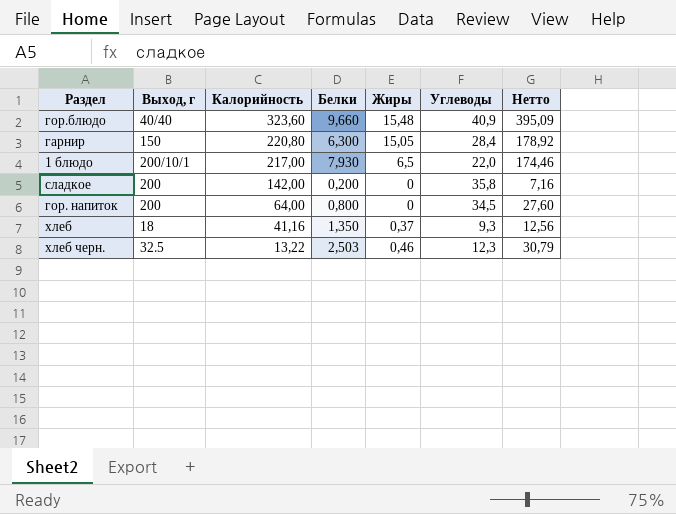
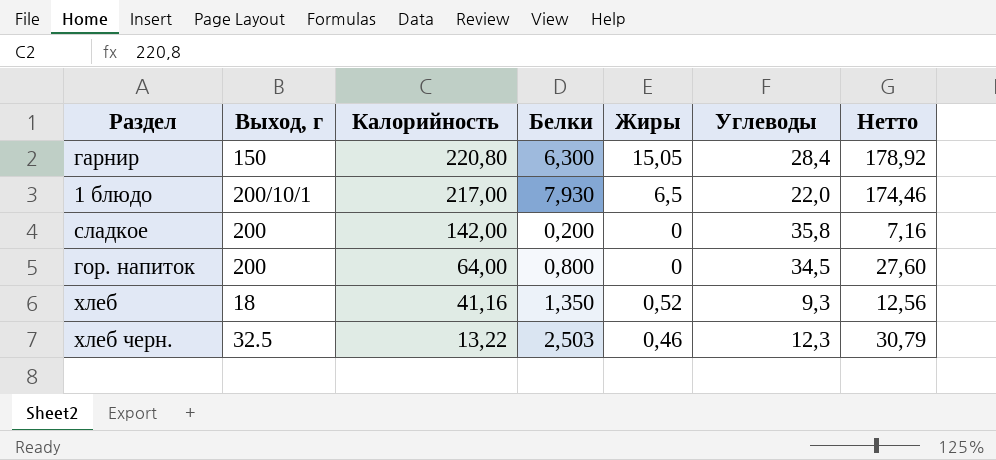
row гор.блюдо: 40/40 | 323,60 | 9,660 | 15,48 | 40,9 | 395,09 -> none
хлеб | Жиры: 0,37 -> 0,52

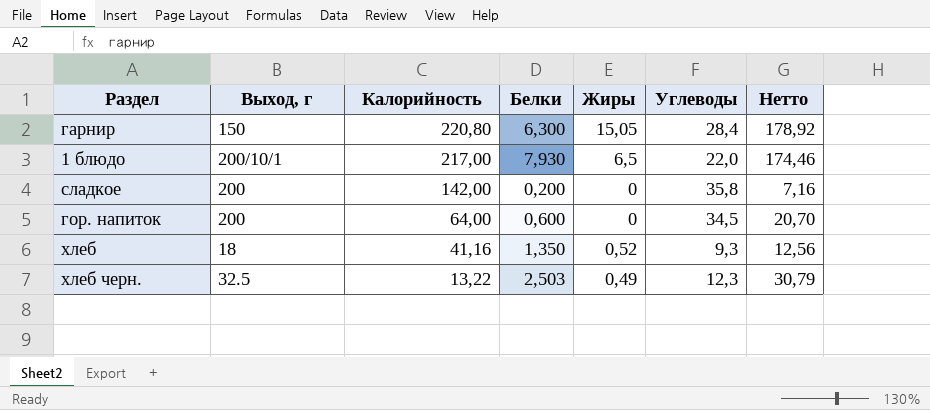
гор. напиток | Белки: 0,800 -> 0,600
гор. напиток | Нетто: 27,60 -> 20,70
хлеб черн. | Жиры: 0,46 -> 0,49

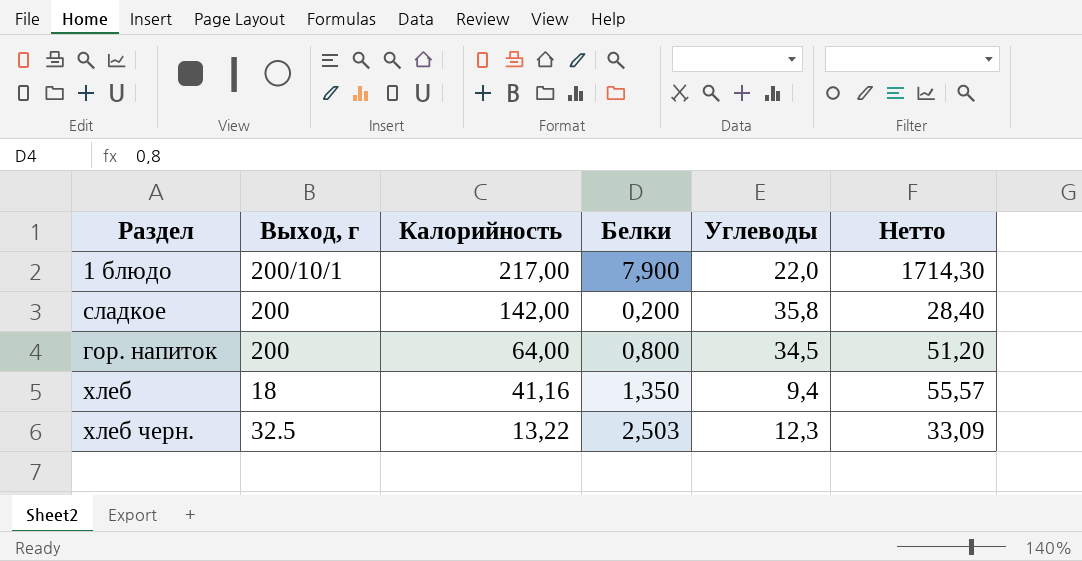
column Жиры | position: 5 -> none
column Нетто | formula: [Белки] * [Углеводы] -> [Калорийность] * [Белки]
row гарнир: 150 | 220,80 | 6,300 | 15,05 | 28,4 | 178,92 -> none
1 блюдо | Белки: 7,930 -> 7,900
гор. напиток | Белки: 0,600 -> 0,800
хлеб | Углеводы: 9,3 -> 9,4

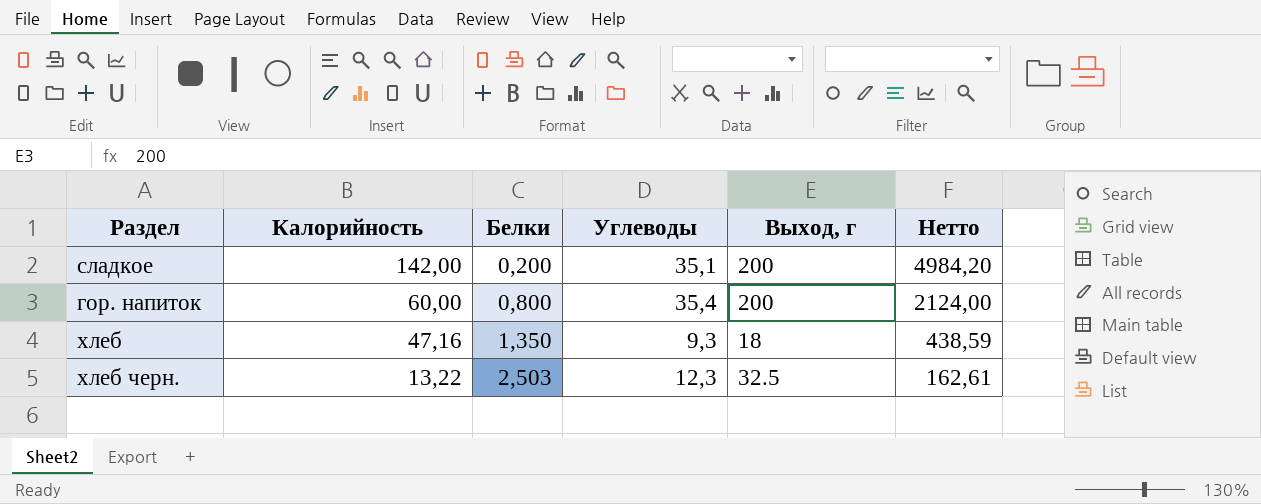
column Выход, г | position: 2 -> 5
column Нетто | formula: [Калорийность] * [Белки] -> [Калорийность] * [Углеводы]
row 1 блюдо: 200/10/1 | 217,00 | 7,900 | 22,0 | 1714,30 -> none
сладкое | Углеводы: 35,8 -> 35,1
гор. напиток | Калорийность: 64,00 -> 60,00
гор. напиток | Углеводы: 34,5 -> 35,4
хлеб | Калорийность: 41,16 -> 47,16
хлеб | Углеводы: 9,4 -> 9,3

